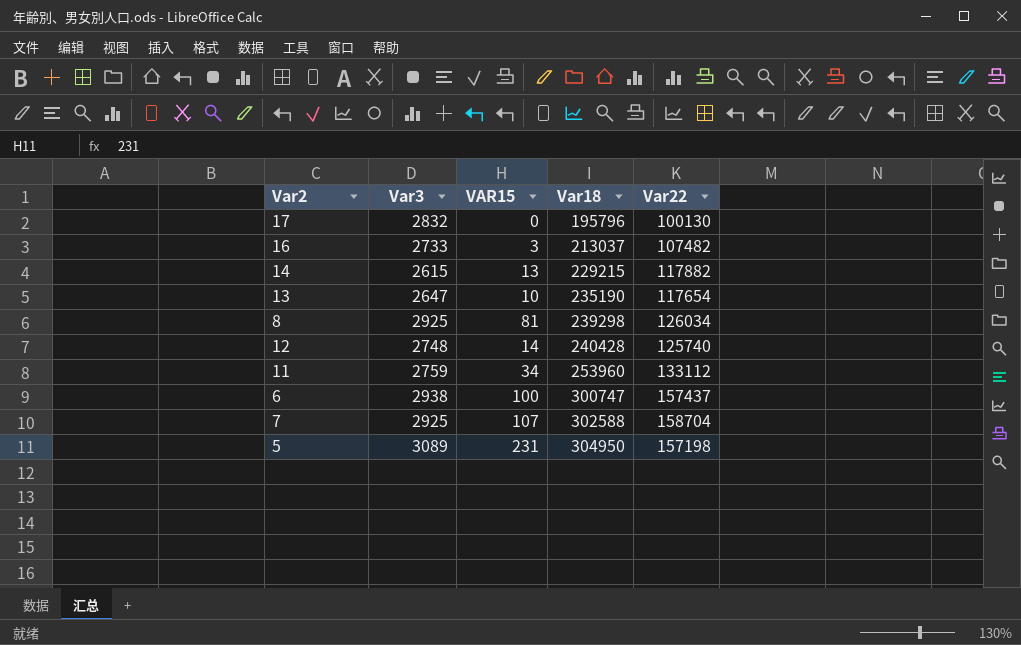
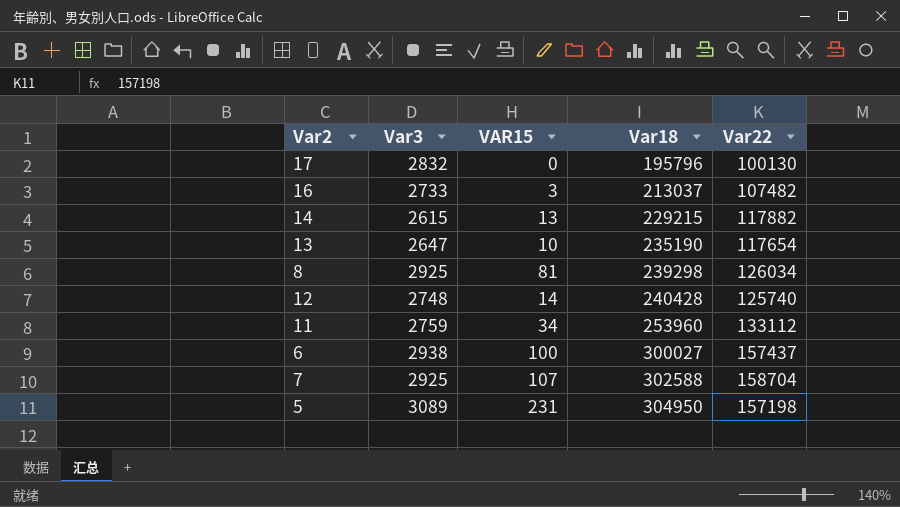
6 | Var18: 300747 -> 300027

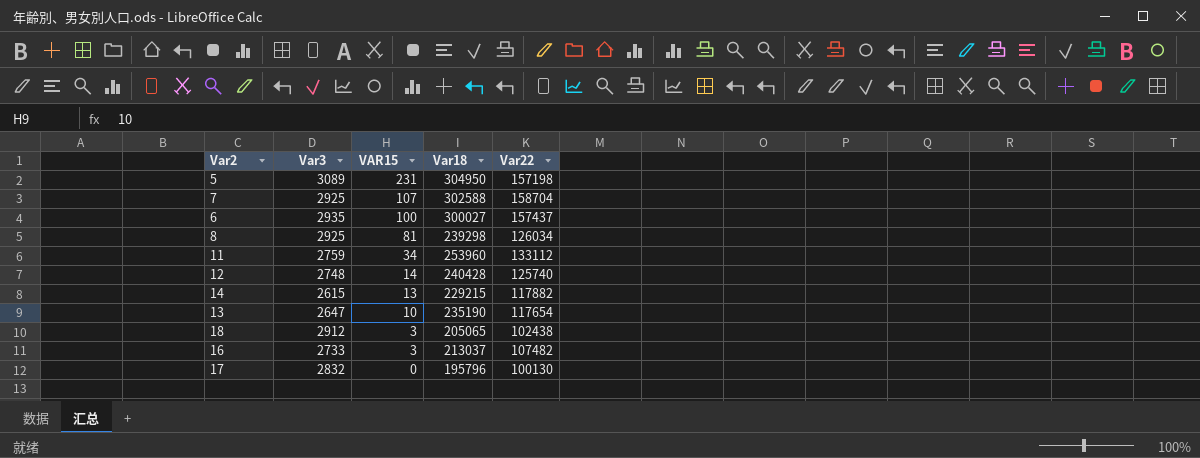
row order: Var18 ascending -> VAR15 descending
6 | Var3: 2938 -> 2935
row 18: none -> 2912 | 3 | 205065 | 102438

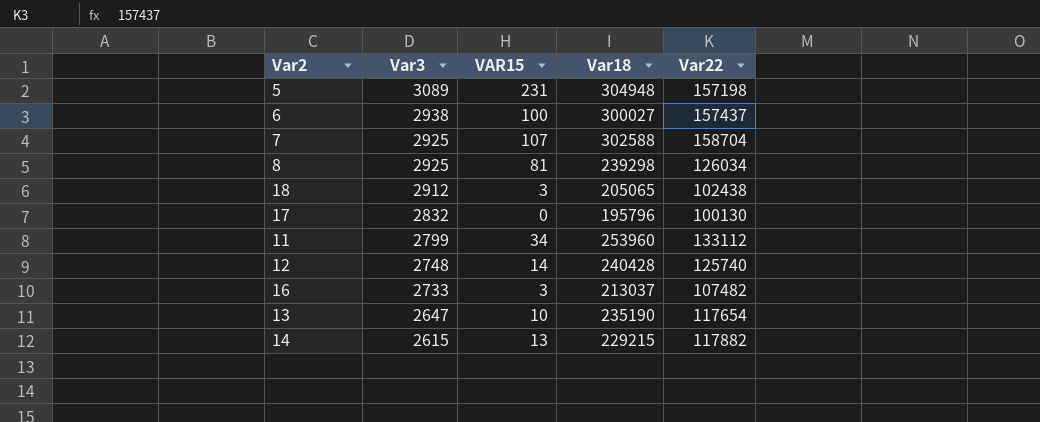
row order: VAR15 descending -> Var3 descending
5 | Var18: 304950 -> 304948
6 | Var3: 2935 -> 2938
11 | Var3: 2759 -> 2799

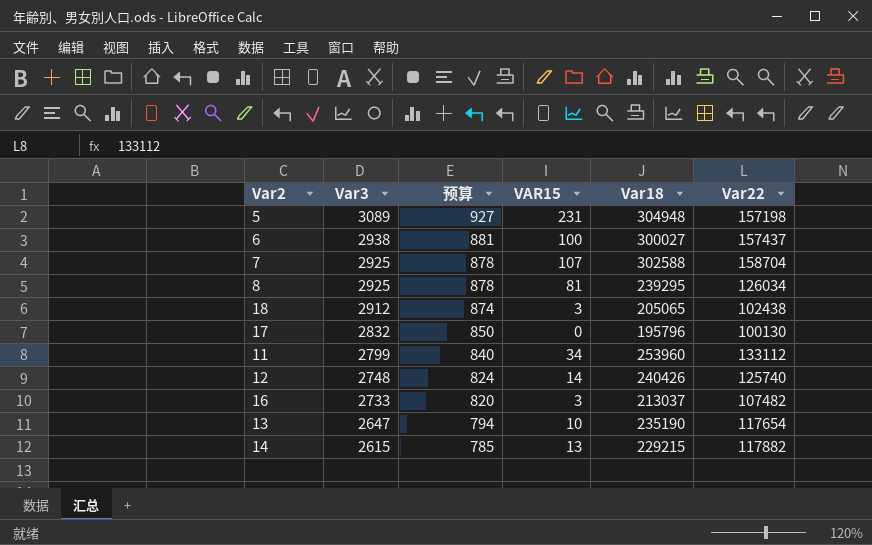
column 预算 | formula: none -> [Var3] * 0.3
8 | Var18: 239298 -> 239295
12 | Var18: 240428 -> 240426

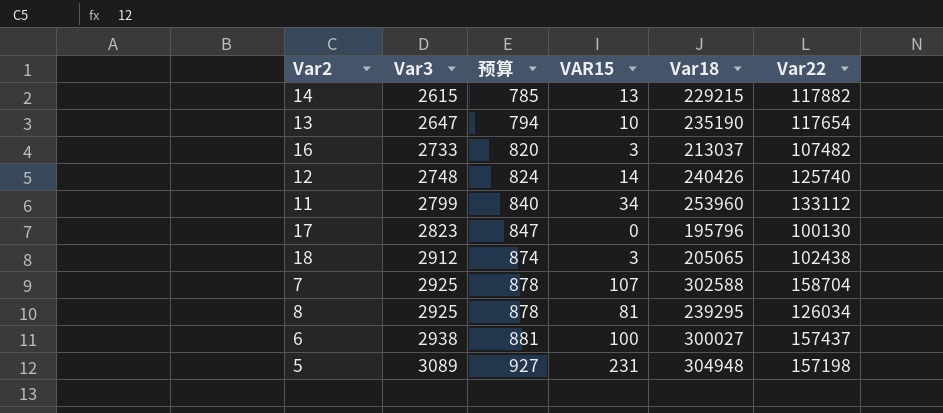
row order: Var3 descending -> Var3 ascending
17 | Var3: 2832 -> 2823
17 | 预算: 850 -> 847

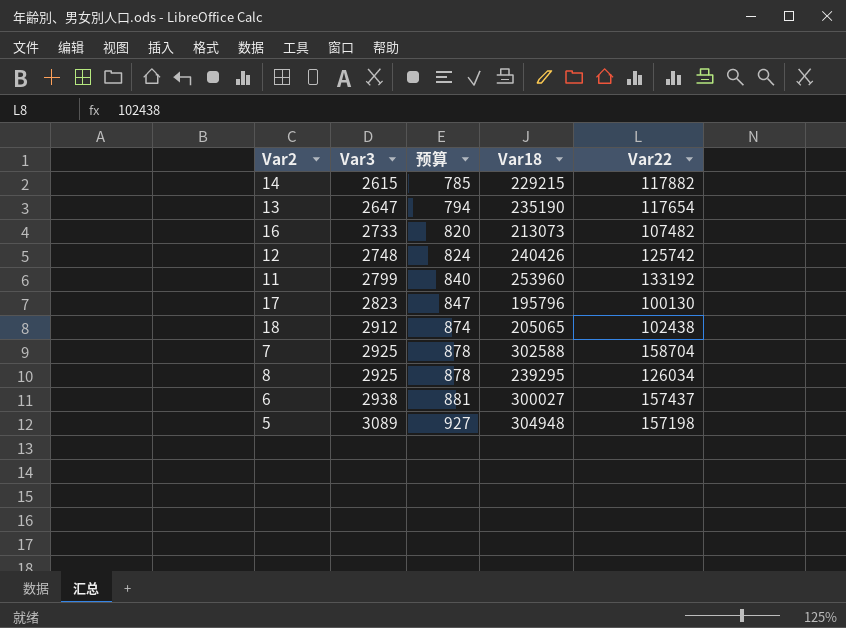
column VAR15 | position: 4 -> none
16 | Var18: 213037 -> 213073
12 | Var22: 125740 -> 125742
11 | Var22: 133112 -> 133192

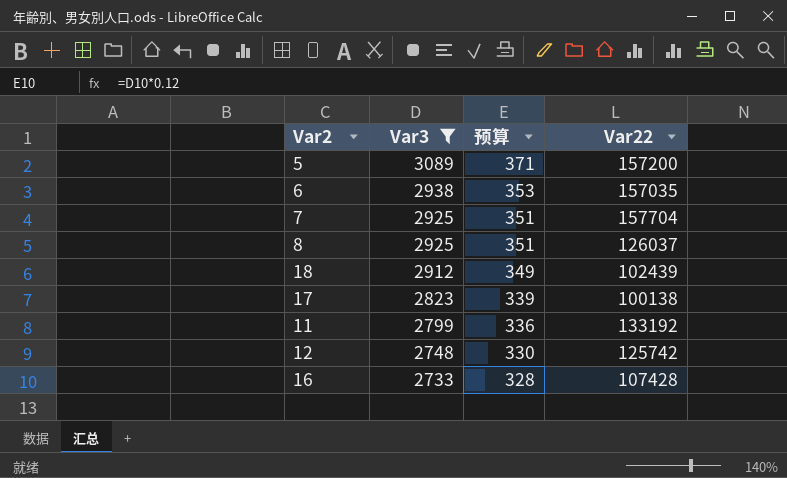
filter: none -> Var3 >= 2733
row order: Var3 ascending -> Var3 descending
column Var18 | position: 4 -> none
column 预算 | formula: [Var3] * 0.3 -> [Var3] * 0.12
5 | Var22: 157198 -> 157200
6 | Var22: 157437 -> 157035
7 | Var22: 158704 -> 157704
8 | Var22: 126034 -> 126037
18 | Var22: 102438 -> 102439
17 | Var22: 100130 -> 100138
16 | Var22: 107482 -> 107428

